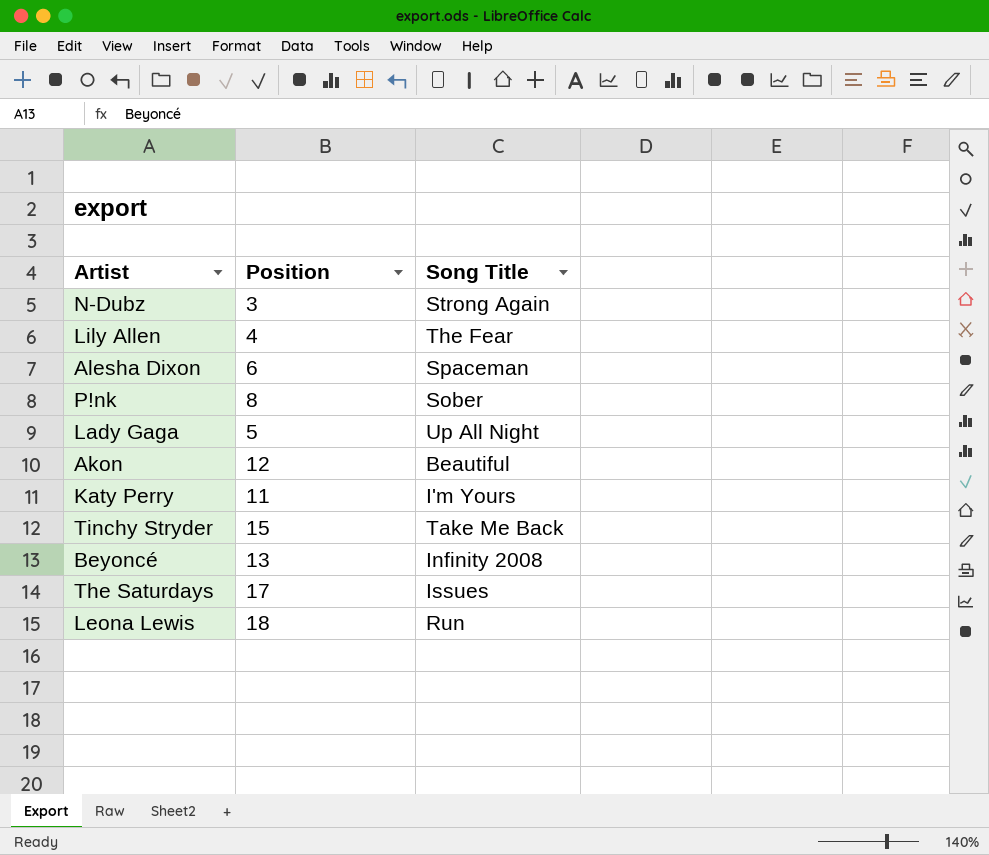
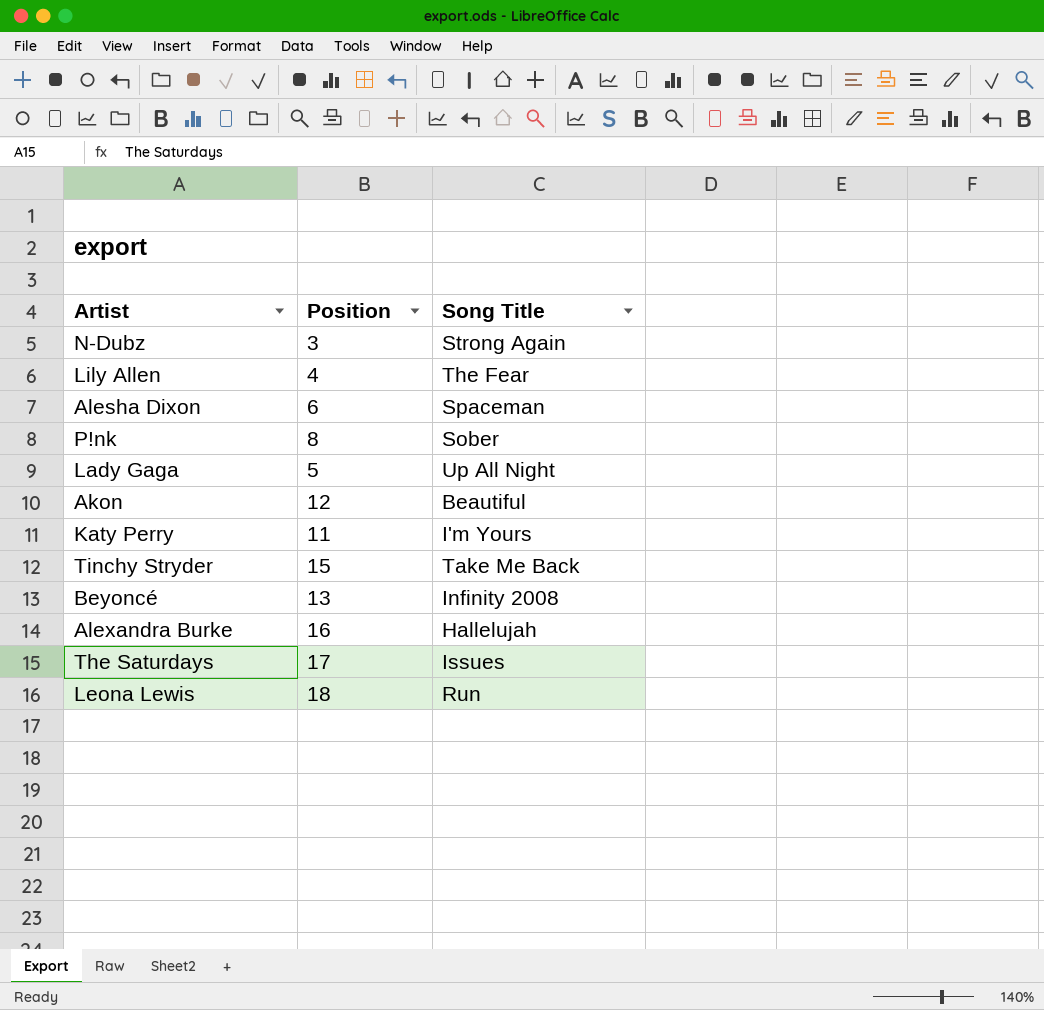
row Alexandra Burke: none -> 16 | Hallelujah

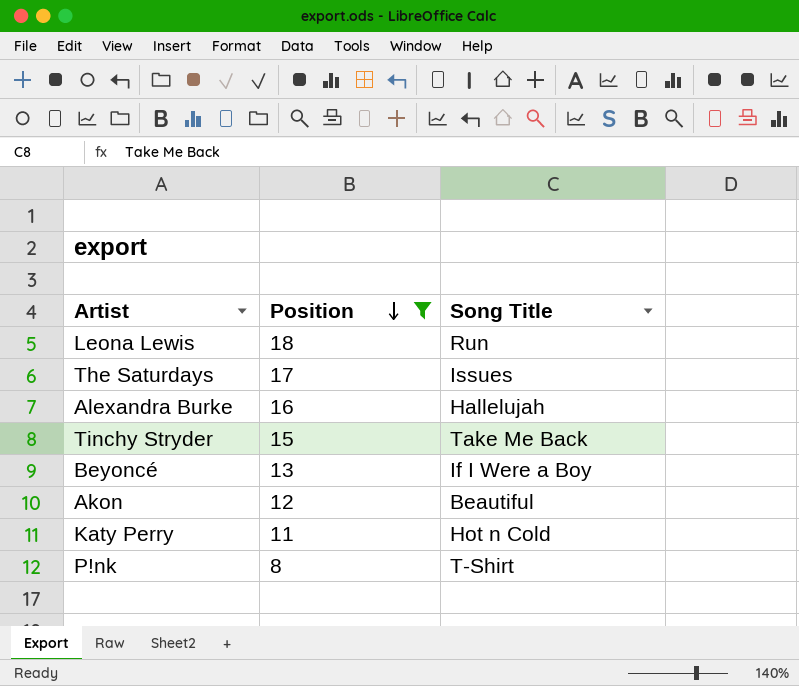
filter: none -> Position >= 8
row order: none -> Position descending
Beyoncé | Song Title: Infinity 2008 -> If I Were a Boy
Katy Perry | Song Title: I'm Yours -> Hot n Cold
P!nk | Song Title: Sober -> T-Shirt

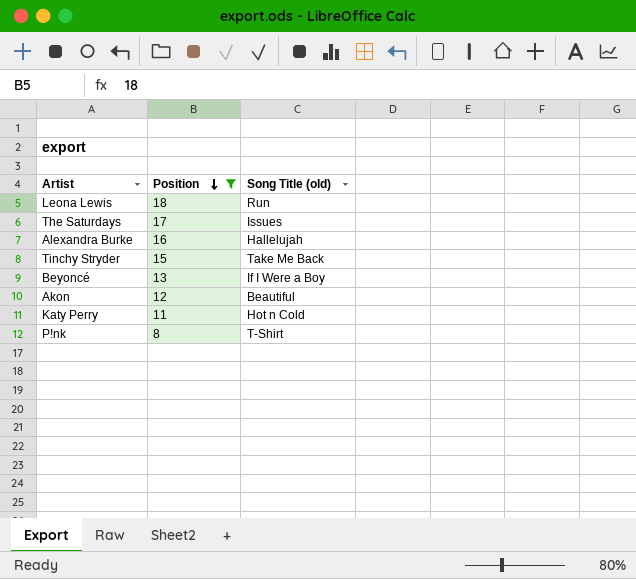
column name: Song Title -> Song Title (old)

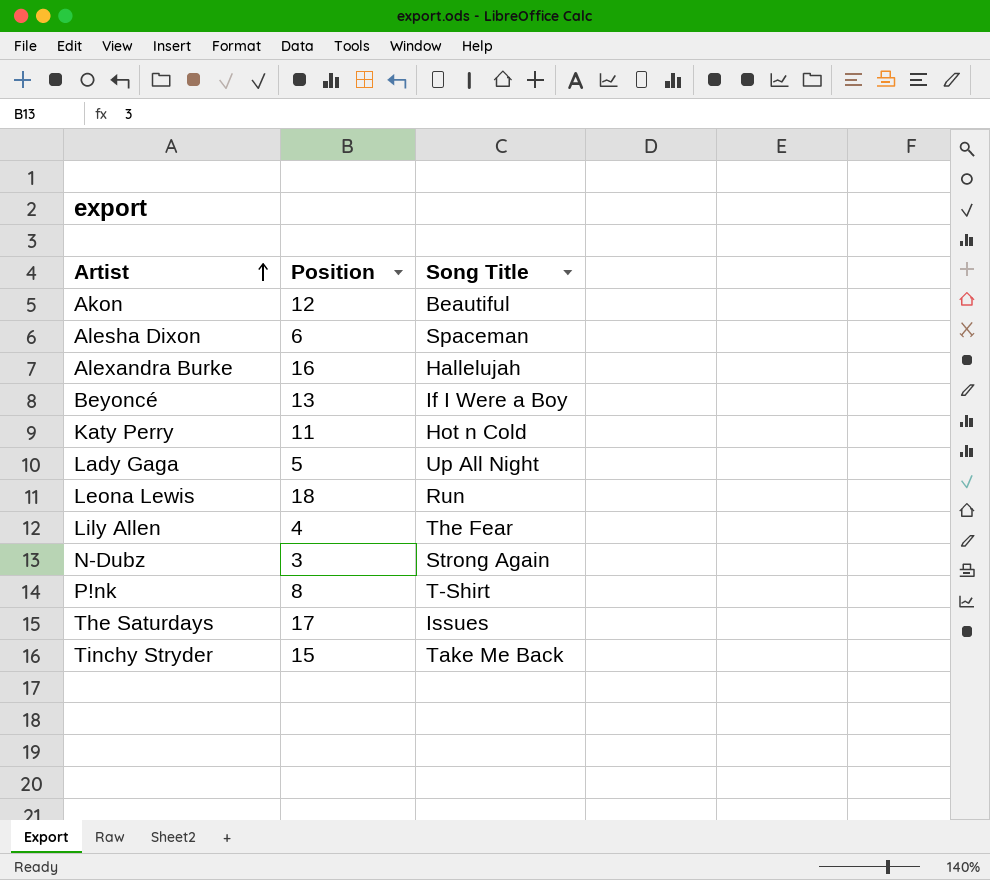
filter: Position >= 8 -> none
row order: Position descending -> Artist ascending
column name: Song Title (old) -> Song Title

